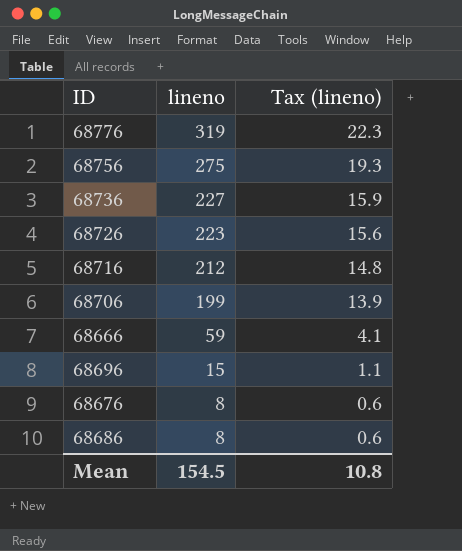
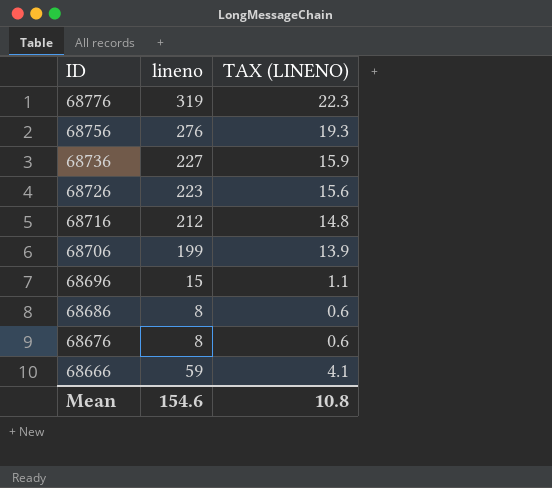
row order: lineno descending -> ID descending
column name: Tax (lineno) -> TAX (LINENO)
68756 | lineno: 275 -> 276
Mean | lineno: 154.5 -> 154.6

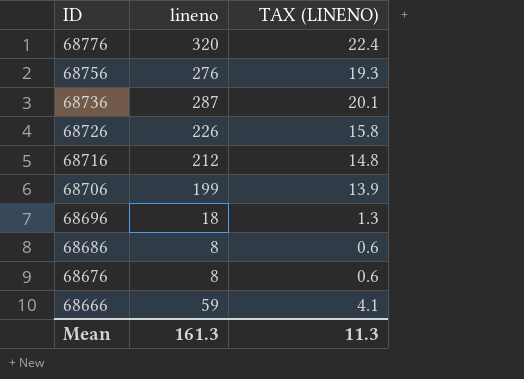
68776 | lineno: 319 -> 320
68776 | TAX (LINENO): 22.3 -> 22.4
68736 | lineno: 227 -> 287
68736 | TAX (LINENO): 15.9 -> 20.1
68726 | lineno: 223 -> 226
68726 | TAX (LINENO): 15.6 -> 15.8
68696 | lineno: 15 -> 18
68696 | TAX (LINENO): 1.1 -> 1.3
Mean | lineno: 154.6 -> 161.3
Mean | TAX (LINENO): 10.8 -> 11.3

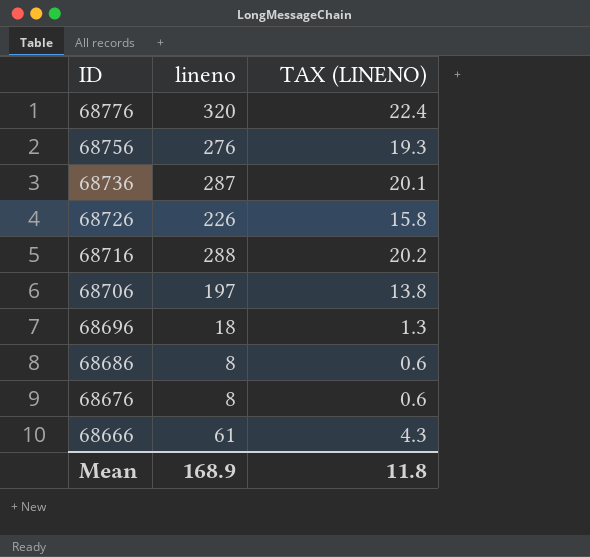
68716 | lineno: 212 -> 288
68716 | TAX (LINENO): 14.8 -> 20.2
68706 | lineno: 199 -> 197
68706 | TAX (LINENO): 13.9 -> 13.8
68666 | lineno: 59 -> 61
68666 | TAX (LINENO): 4.1 -> 4.3
Mean | lineno: 161.3 -> 168.9
Mean | TAX (LINENO): 11.3 -> 11.8

